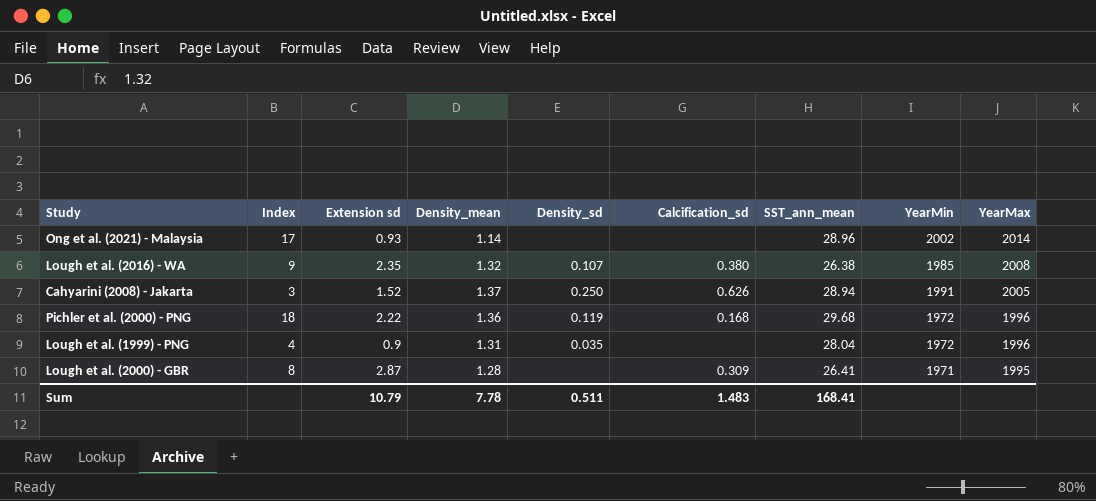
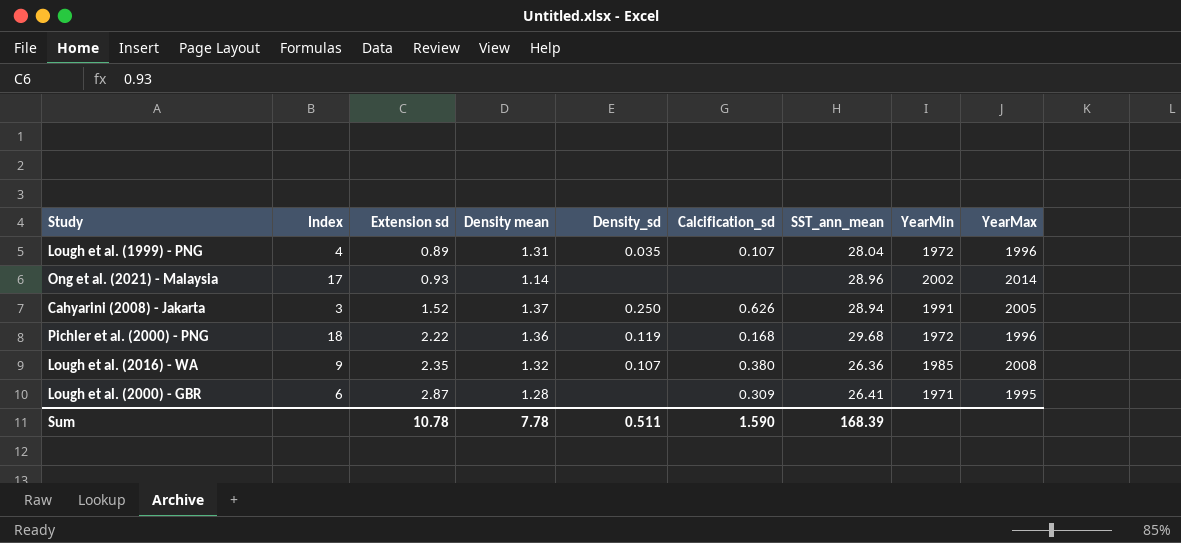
row order: YearMax descending -> Extension sd ascending
column name: Density_mean -> Density mean
Lough et al. (1999) - PNG | Extension sd: 0.9 -> 0.89
Lough et al. (1999) - PNG | Calcification_sd: none -> 0.107
Lough et al. (2016) - WA | SST_ann_mean: 26.38 -> 26.36
Lough et al. (2000) - GBR | Index: 8 -> 6
Sum | Extension sd: 10.79 -> 10.78
Sum | Calcification_sd: 1.483 -> 1.590
Sum | SST_ann_mean: 168.41 -> 168.39

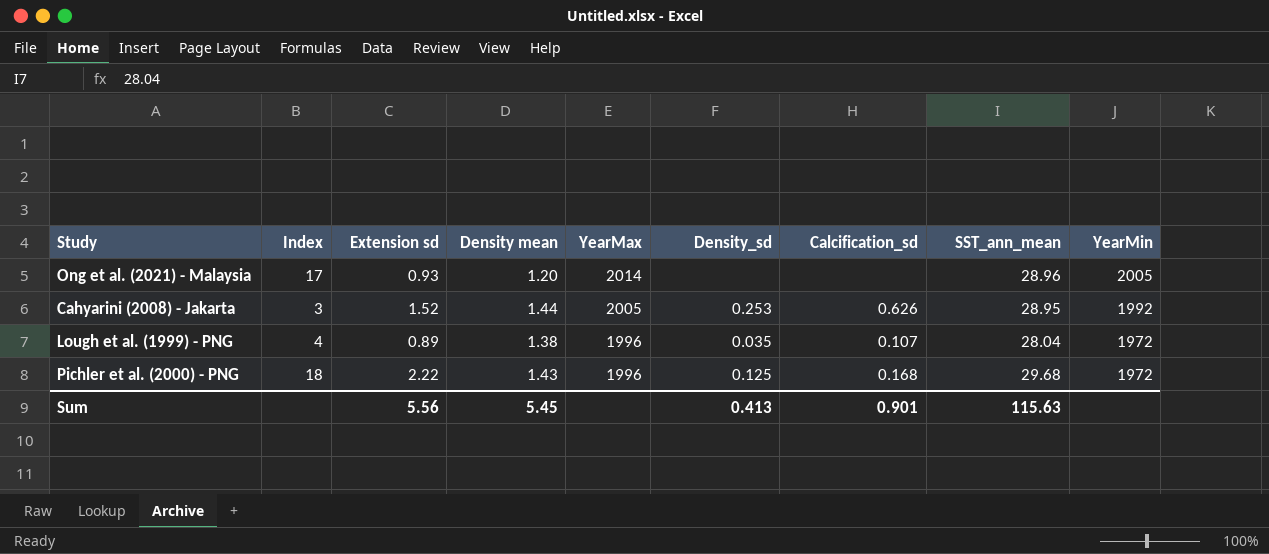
row order: Extension sd ascending -> YearMax descending
column YearMax | position: 9 -> 5
row Lough et al. (2016) - WA: 9 | 2.35 | 1.32 | 0.107 | 0.380 | 26.36 | 1985 | 2008 -> none
row Lough et al. (2000) - GBR: 6 | 2.87 | 1.28 | none | 0.309 | 26.41 | 1971 | 1995 -> none
Ong et al. (2021) - Malaysia | Density mean: 1.14 -> 1.20
Ong et al. (2021) - Malaysia | YearMin: 2002 -> 2005
Cahyarini (2008) - Jakarta | Density mean: 1.37 -> 1.44
Cahyarini (2008) - Jakarta | Density_sd: 0.250 -> 0.253
Cahyarini (2008) - Jakarta | SST_ann_mean: 28.94 -> 28.95
Cahyarini (2008) - Jakarta | YearMin: 1991 -> 1992
Lough et al. (1999) - PNG | Density mean: 1.31 -> 1.38
Pichler et al. (2000) - PNG | Density mean: 1.36 -> 1.43
Pichler et al. (2000) - PNG | Density_sd: 0.119 -> 0.125
Sum | Extension sd: 10.78 -> 5.56
Sum | Density mean: 7.78 -> 5.45
Sum | Density_sd: 0.511 -> 0.413
Sum | Calcification_sd: 1.590 -> 0.901
Sum | SST_ann_mean: 168.39 -> 115.63

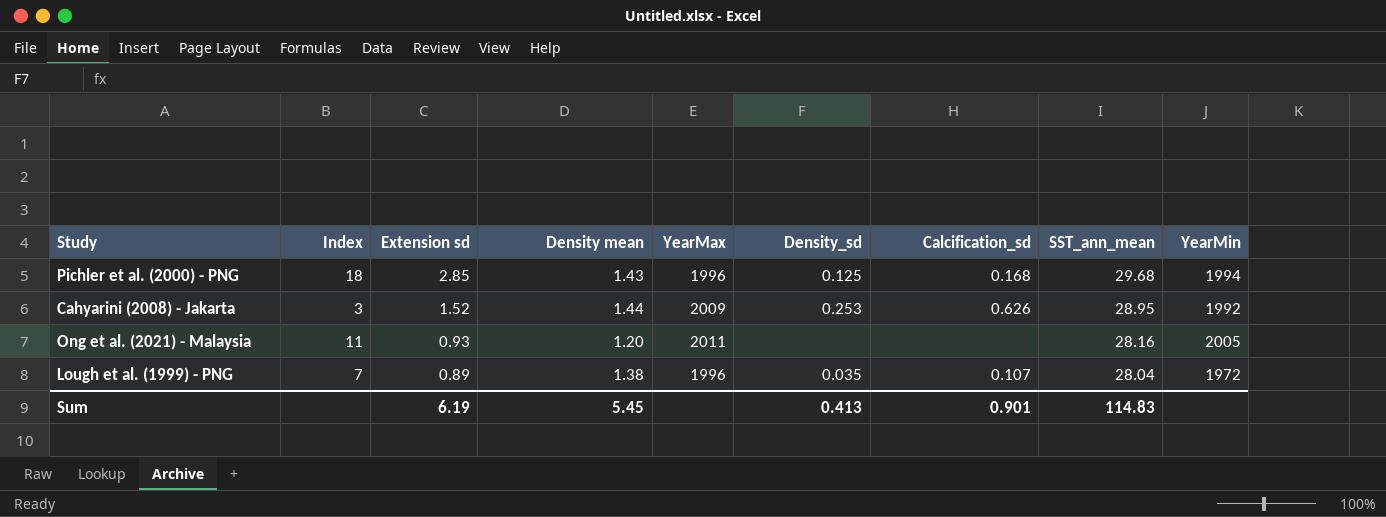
row order: YearMax descending -> Extension sd descending
Pichler et al. (2000) - PNG | Extension sd: 2.22 -> 2.85
Pichler et al. (2000) - PNG | YearMin: 1972 -> 1994
Cahyarini (2008) - Jakarta | YearMax: 2005 -> 2009
Ong et al. (2021) - Malaysia | Index: 17 -> 11
Ong et al. (2021) - Malaysia | YearMax: 2014 -> 2011
Ong et al. (2021) - Malaysia | SST_ann_mean: 28.96 -> 28.16
Lough et al. (1999) - PNG | Index: 4 -> 7
Sum | Extension sd: 5.56 -> 6.19
Sum | SST_ann_mean: 115.63 -> 114.83

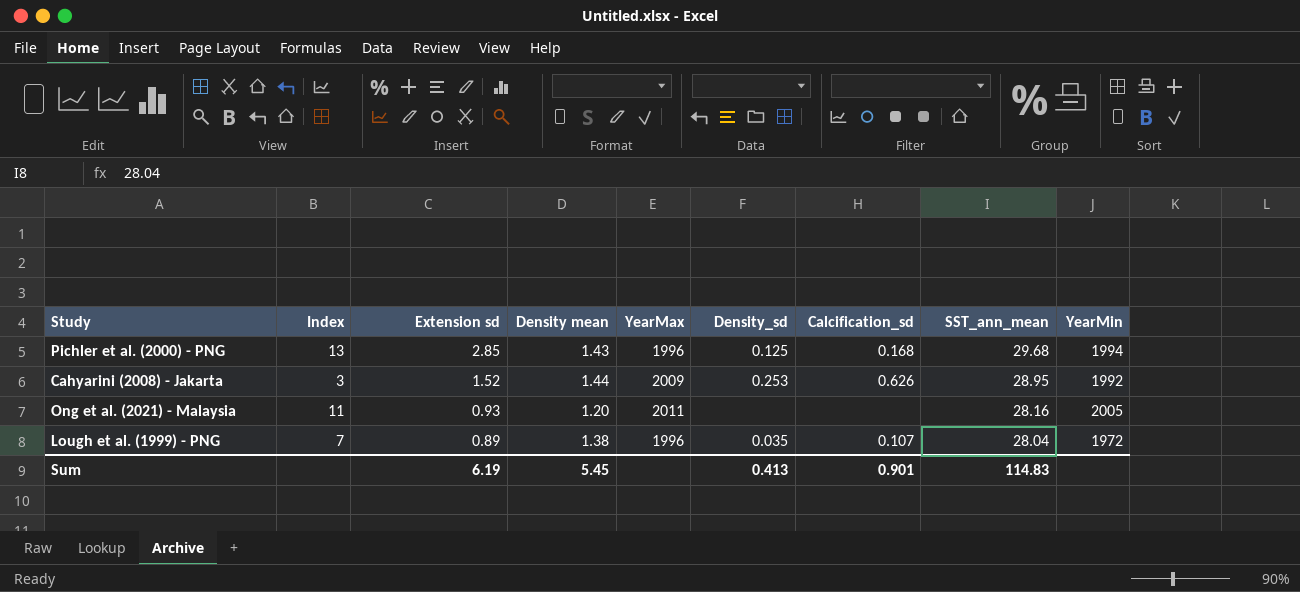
Pichler et al. (2000) - PNG | Index: 18 -> 13

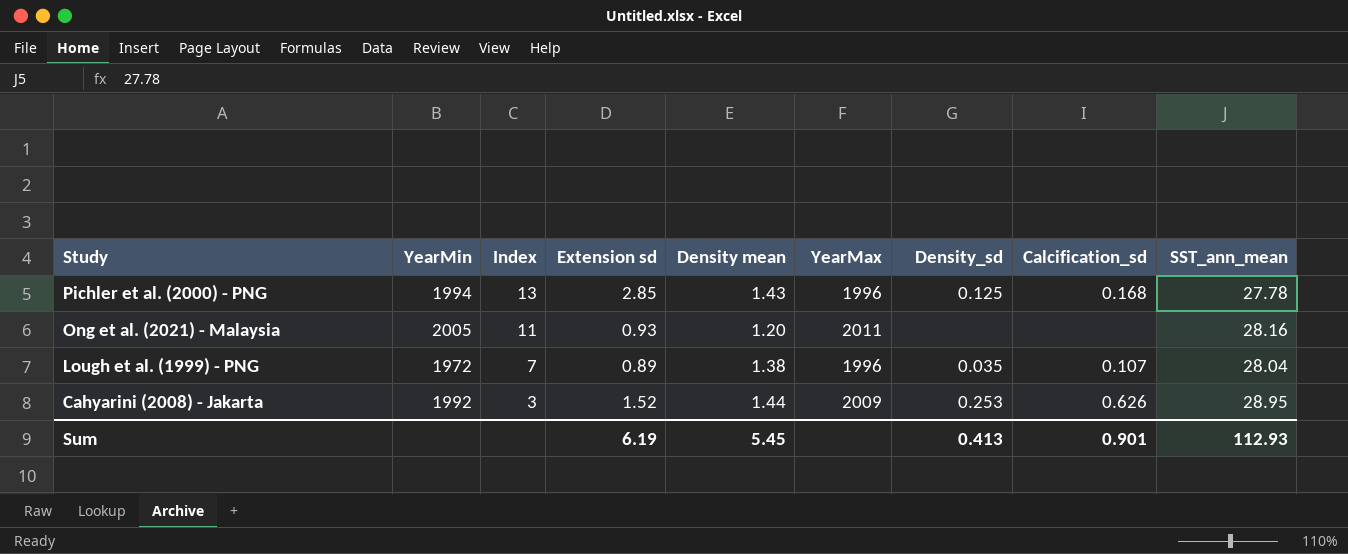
row order: Extension sd descending -> Study descending
column YearMin | position: 9 -> 2
Pichler et al. (2000) - PNG | SST_ann_mean: 29.68 -> 27.78
Sum | SST_ann_mean: 114.83 -> 112.93

